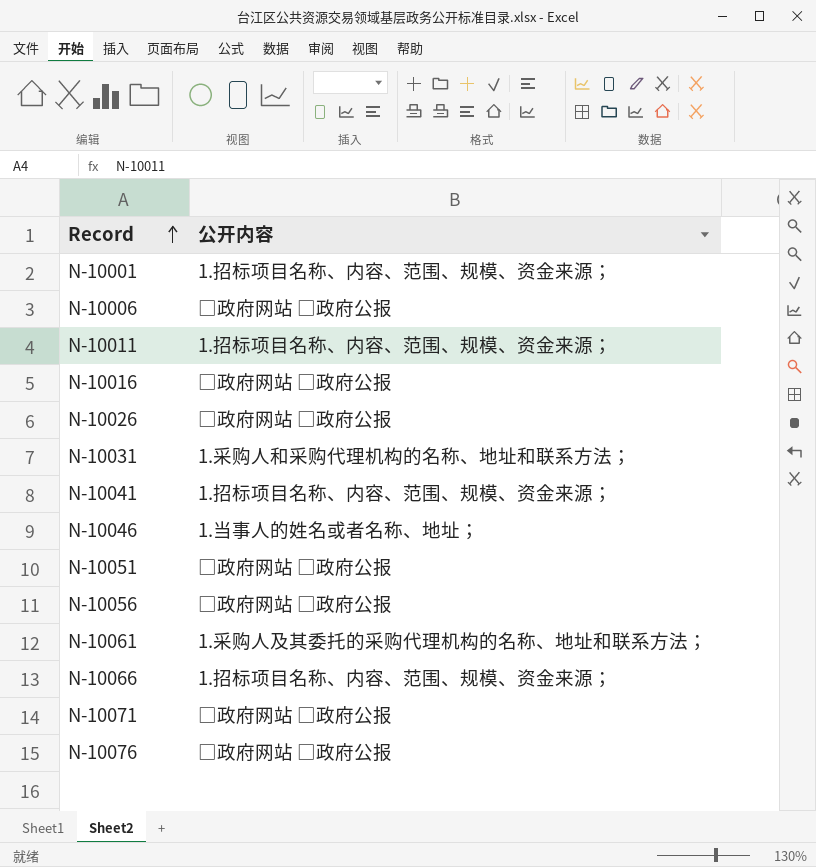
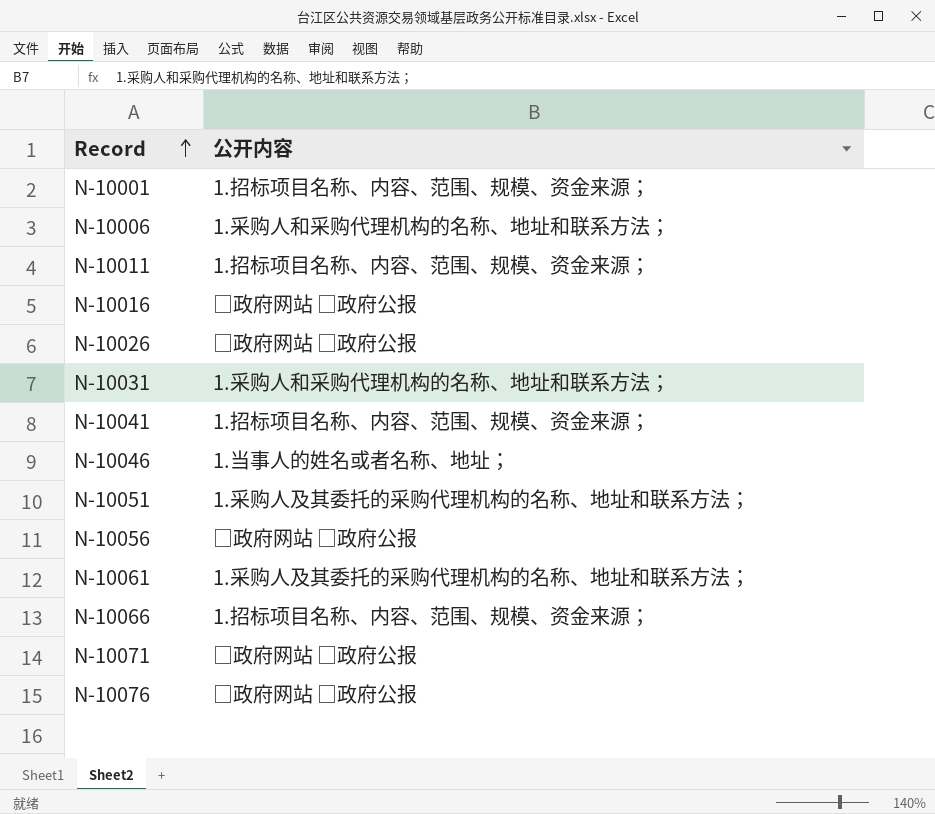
N-10006 | 公开内容: □政府网站 □政府公报 -> 1.采购人和采购代理机构的名称、地址和联系方法；
N-10051 | 公开内容: □政府网站 □政府公报 -> 1.采购人及其委托的采购代理机构的名称、地址和联系方法；

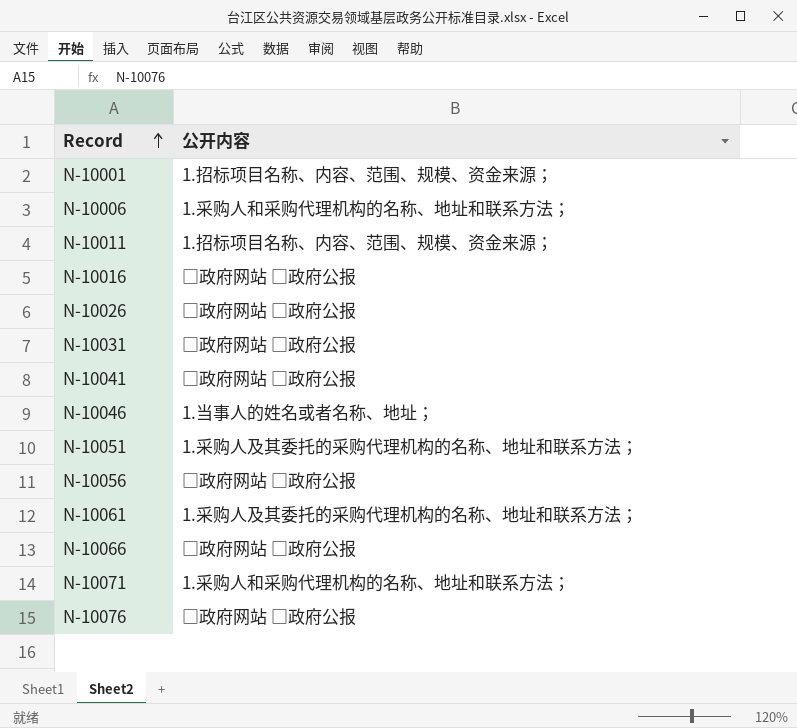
N-10031 | 公开内容: 1.采购人和采购代理机构的名称、地址和联系方法； -> □政府网站 □政府公报
N-10041 | 公开内容: 1.招标项目名称、内容、范围、规模、资金来源； -> □政府网站 □政府公报
N-10066 | 公开内容: 1.招标项目名称、内容、范围、规模、资金来源； -> □政府网站 □政府公报
N-10071 | 公开内容: □政府网站 □政府公报 -> 1.采购人和采购代理机构的名称、地址和联系方法；

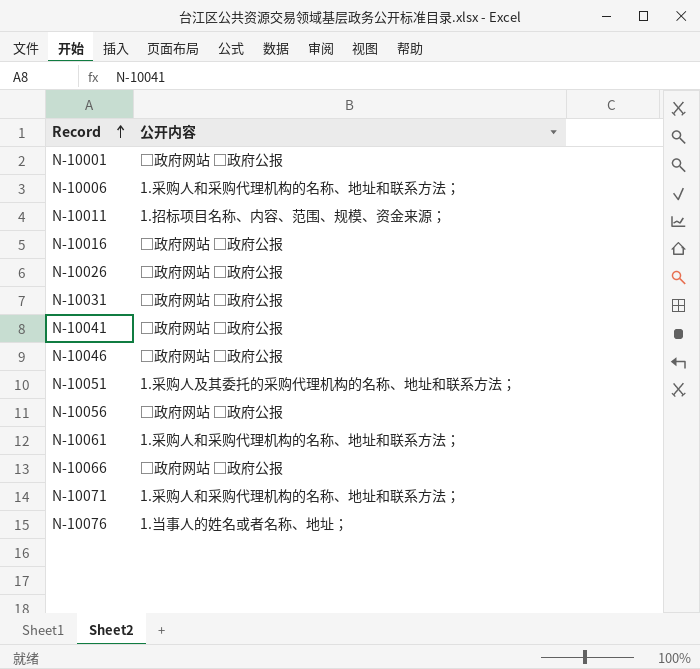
N-10001 | 公开内容: 1.招标项目名称、内容、范围、规模、资金来源； -> □政府网站 □政府公报
N-10046 | 公开内容: 1.当事人的姓名或者名称、地址； -> □政府网站 □政府公报
N-10061 | 公开内容: 1.采购人及其委托的采购代理机构的名称、地址和联系方法； -> 1.采购人和采购代理机构的名称、地址和联系方法；
N-10076 | 公开内容: □政府网站 □政府公报 -> 1.当事人的姓名或者名称、地址；

